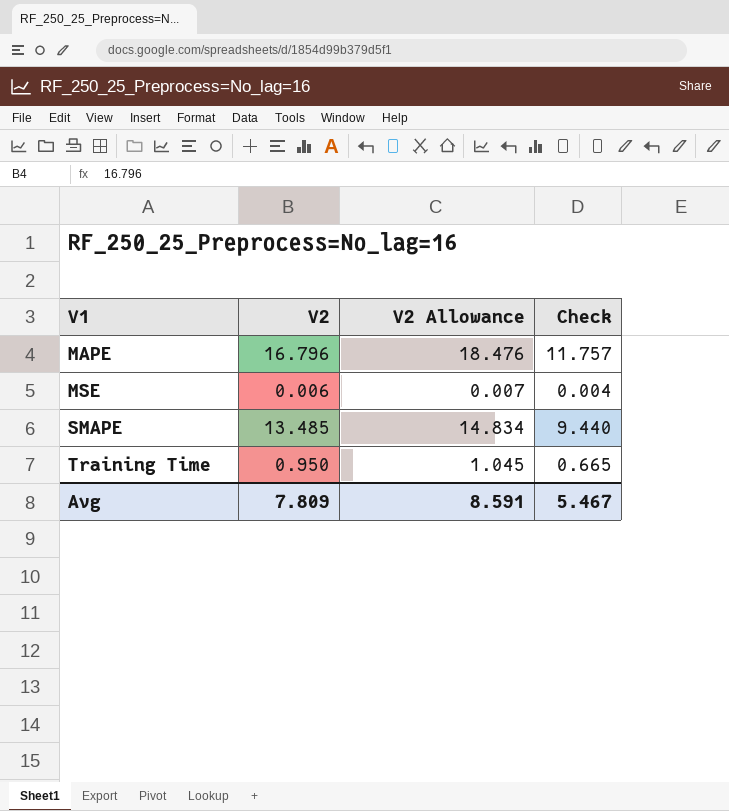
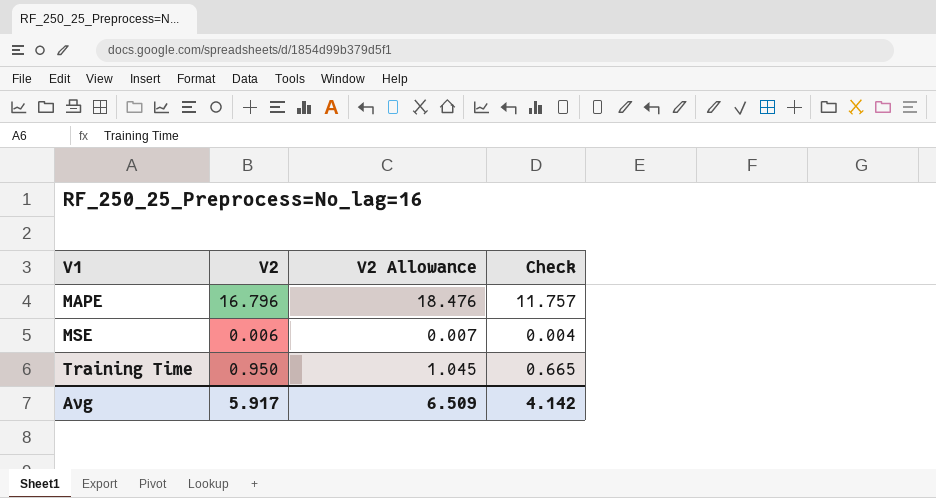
row SMAPE: 13.485 | 14.834 | 9.440 -> none
Avg | V2: 7.809 -> 5.917
Avg | V2 Allowance: 8.591 -> 6.509
Avg | Check: 5.467 -> 4.142

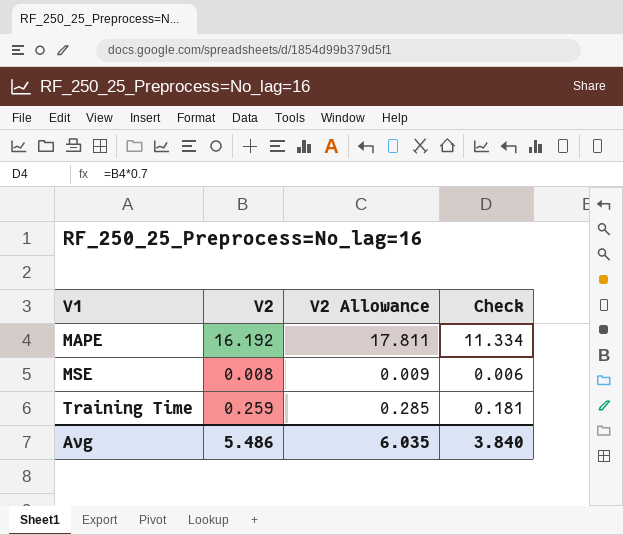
MAPE | V2: 16.796 -> 16.192
MAPE | V2 Allowance: 18.476 -> 17.811
MAPE | Check: 11.757 -> 11.334
MSE | V2: 0.006 -> 0.008
MSE | V2 Allowance: 0.007 -> 0.009
MSE | Check: 0.004 -> 0.006
Training Time | V2: 0.950 -> 0.259
Training Time | V2 Allowance: 1.045 -> 0.285
Training Time | Check: 0.665 -> 0.181
Avg | V2: 5.917 -> 5.486
Avg | V2 Allowance: 6.509 -> 6.035
Avg | Check: 4.142 -> 3.840

